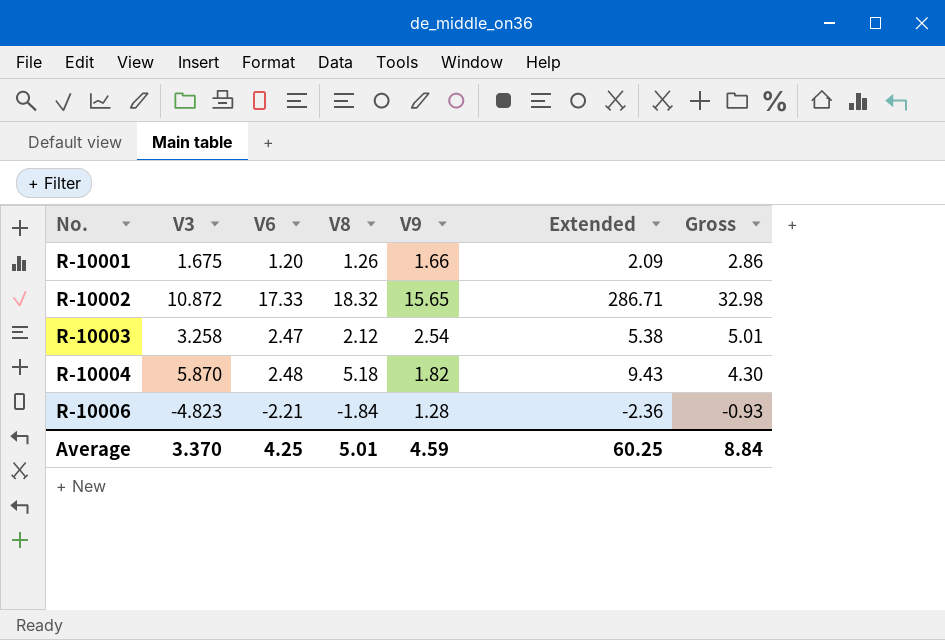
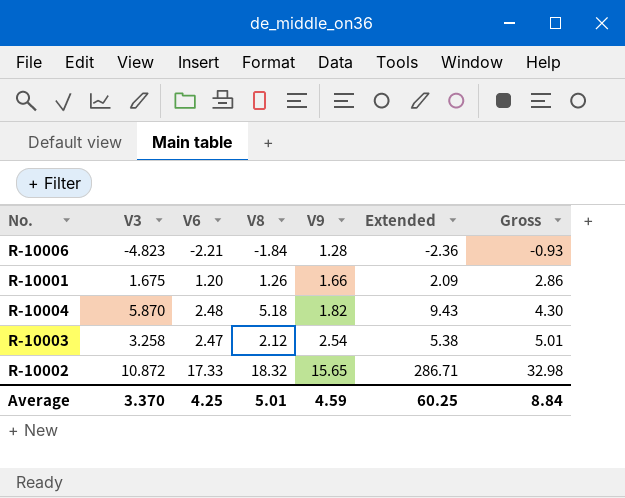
row order: No. ascending -> V9 ascending

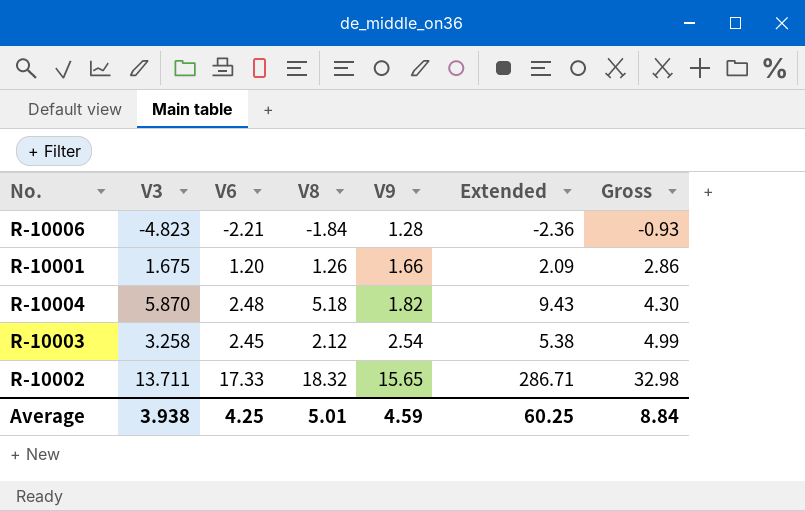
R-10003 | V6: 2.47 -> 2.45
R-10003 | Gross: 5.01 -> 4.99
R-10002 | V3: 10.872 -> 13.711
Average | V3: 3.370 -> 3.938

